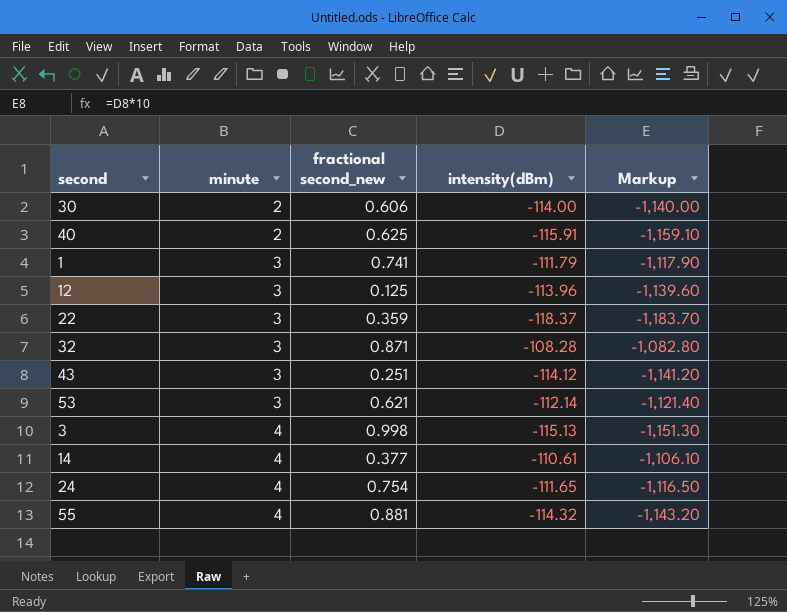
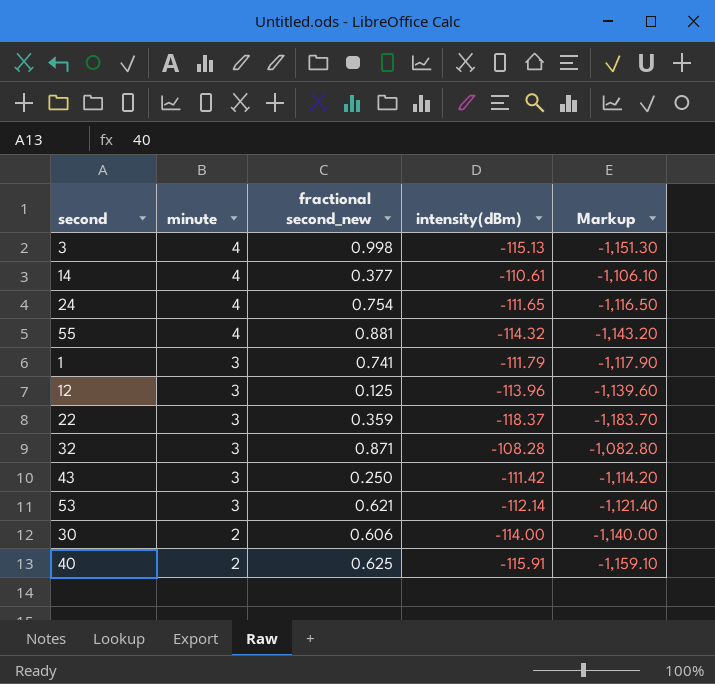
row order: minute ascending -> minute descending
43 | fractional second_new: 0.251 -> 0.250
43 | intensity(dBm): -114.12 -> -111.42
43 | Markup: -1,141.20 -> -1,114.20

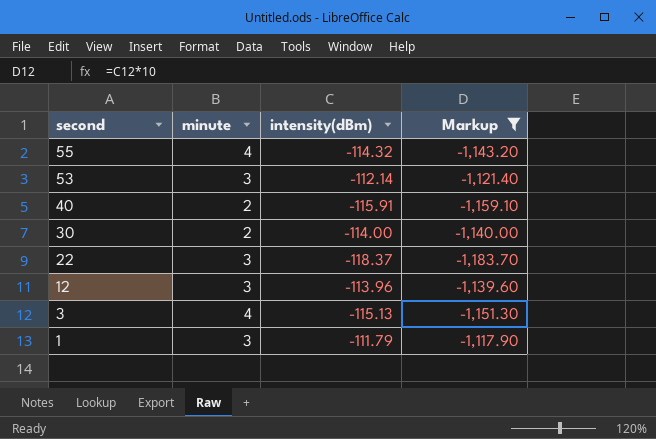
filter: none -> Markup <= -1,117.90
row order: minute descending -> second descending
column fractional second_new | position: 3 -> none

